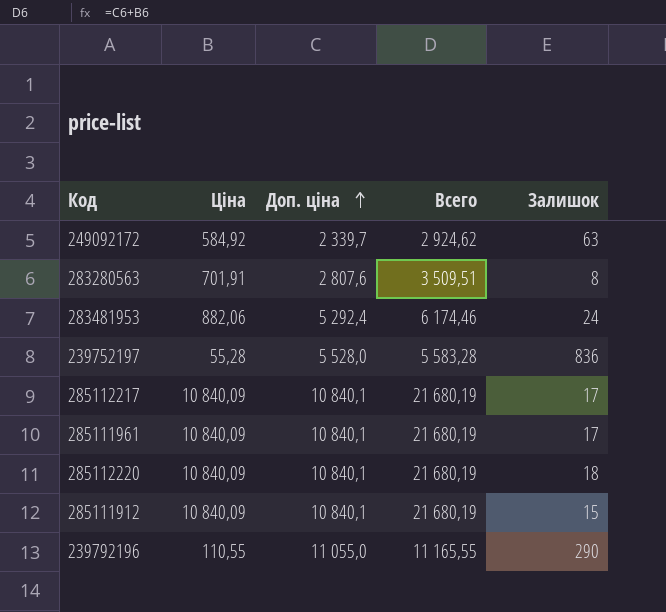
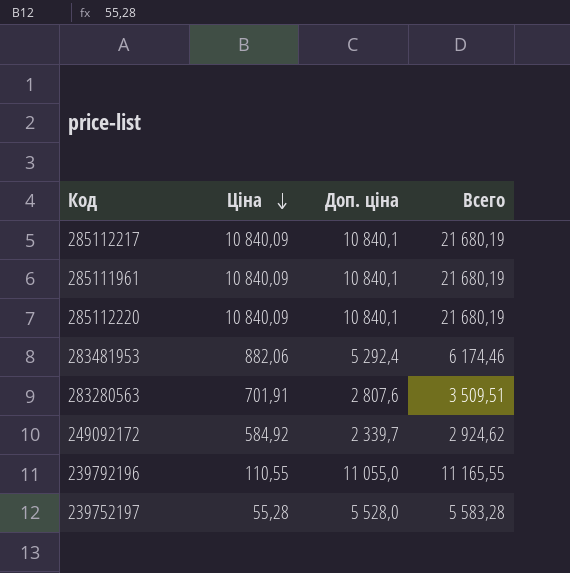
row order: Доп. ціна ascending -> Ціна descending
column Залишок | position: 5 -> none
row 285111912: 10 840,09 | 10 840,1 | 21 680,19 | 15 -> none

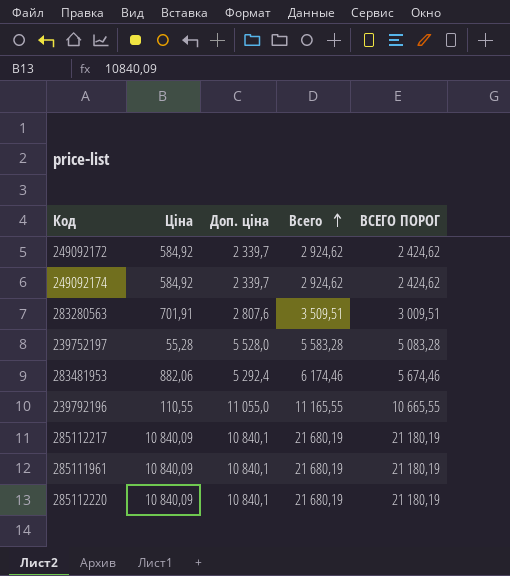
row order: Ціна descending -> Всего ascending
column ВСЕГО ПОРОГ | formula: none -> [Всего] - 500
row 249092174: none -> 584,92 | 2 339,7 | 2 924,62 | 2 424,62

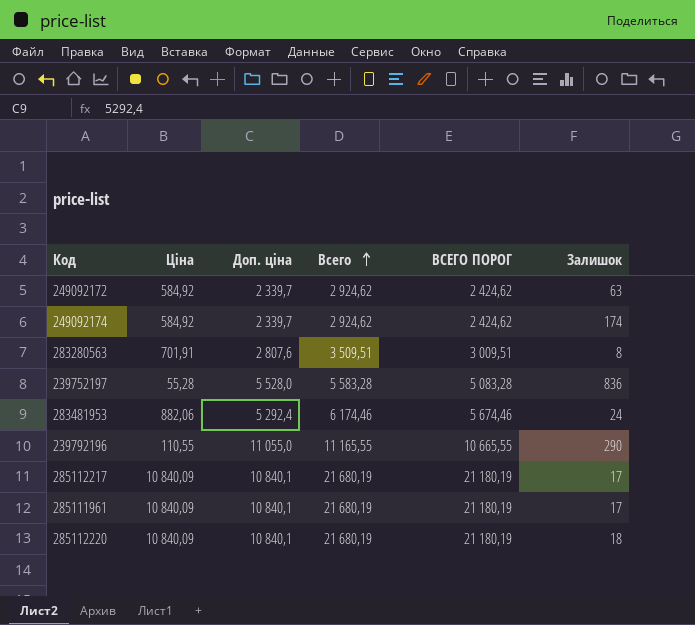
column Залишок | position: none -> 6

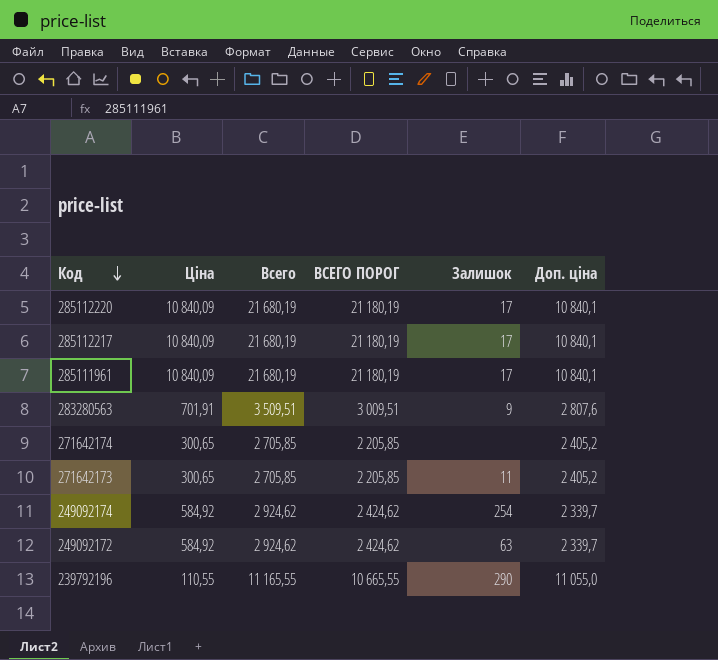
row order: Всего ascending -> Код descending
column Доп. ціна | position: 3 -> 6
row 239752197: 55,28 | 5 528,0 | 5 583,28 | 5 083,28 | 836 -> none
row 283481953: 882,06 | 5 292,4 | 6 174,46 | 5 674,46 | 24 -> none
285112220 | Залишок: 18 -> 17
283280563 | Залишок: 8 -> 9
row 271642174: none -> 300,65 | 2 705,85 | 2 205,85 | none | 2 405,2
row 271642173: none -> 300,65 | 2 705,85 | 2 205,85 | 11 | 2 405,2
249092174 | Залишок: 174 -> 254

